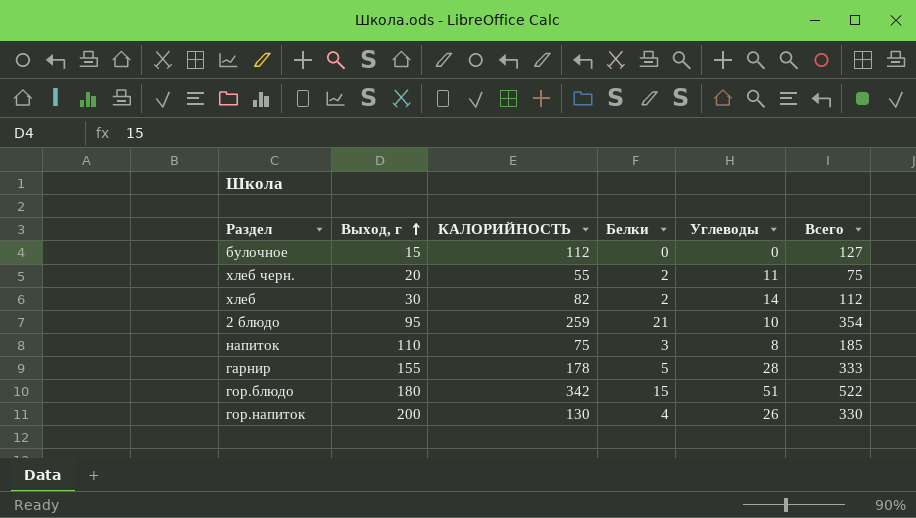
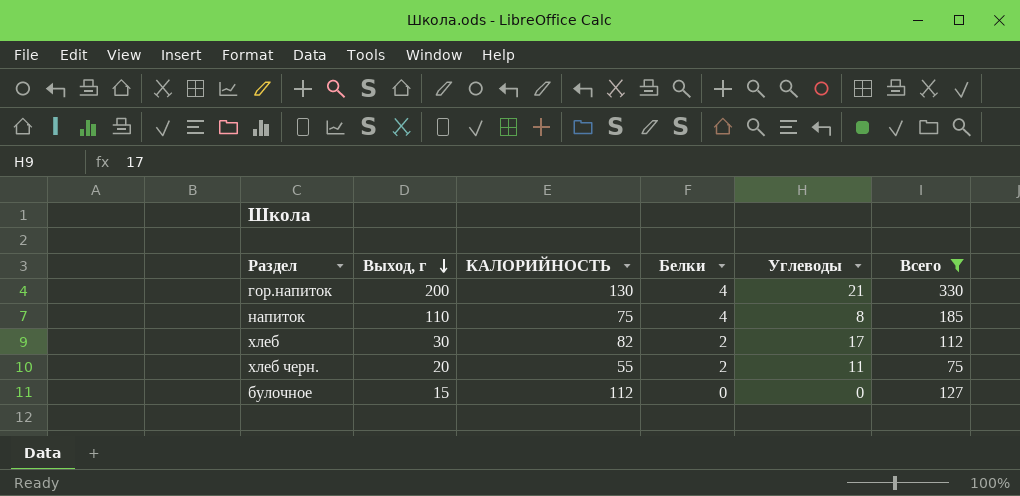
filter: none -> Всего <= 330
row order: Выход, г ascending -> Выход, г descending
гор.напиток | Углеводы: 26 -> 21
напиток | Белки: 3 -> 4
хлеб | Углеводы: 14 -> 17

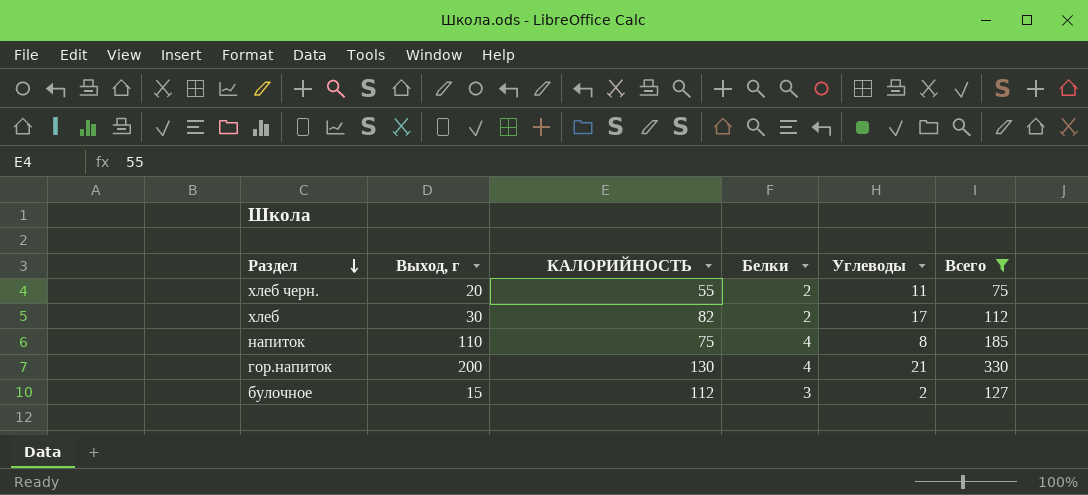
row order: Выход, г descending -> Раздел descending
булочное | Белки: 0 -> 3
булочное | Углеводы: 0 -> 2

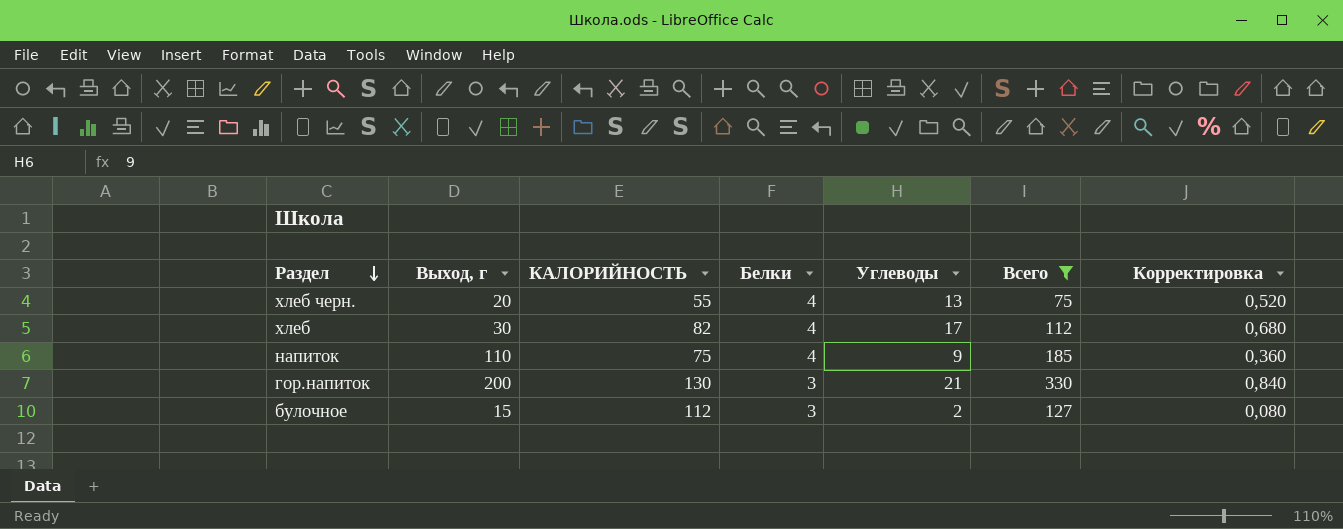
column Корректировка | formula: none -> [Углеводы] * 0,04
хлеб черн. | Белки: 2 -> 4
хлеб черн. | Углеводы: 11 -> 13
хлеб | Белки: 2 -> 4
напиток | Углеводы: 8 -> 9
гор.напиток | Белки: 4 -> 3

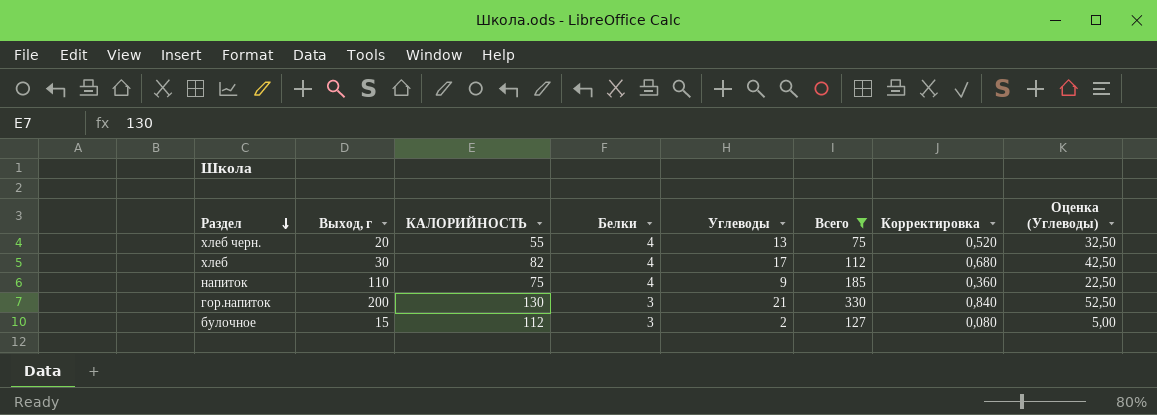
column Оценка (Углеводы) | formula: none -> [Углеводы] * 2,5

